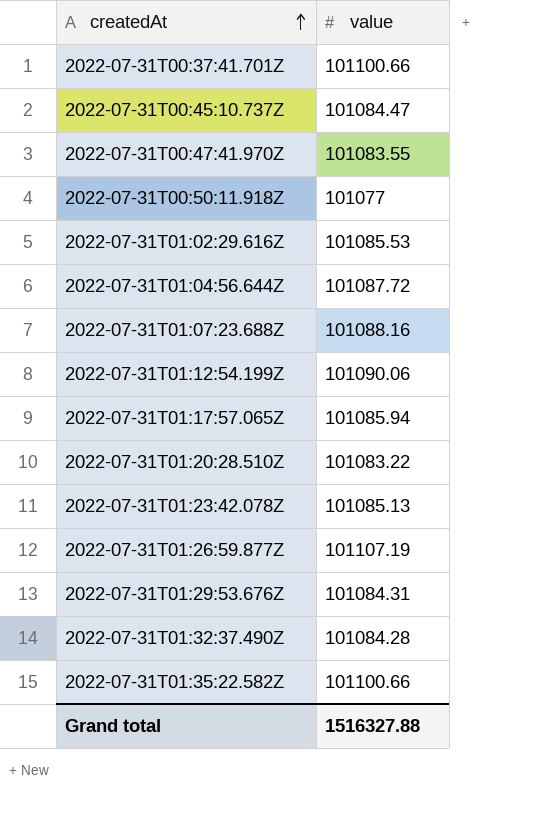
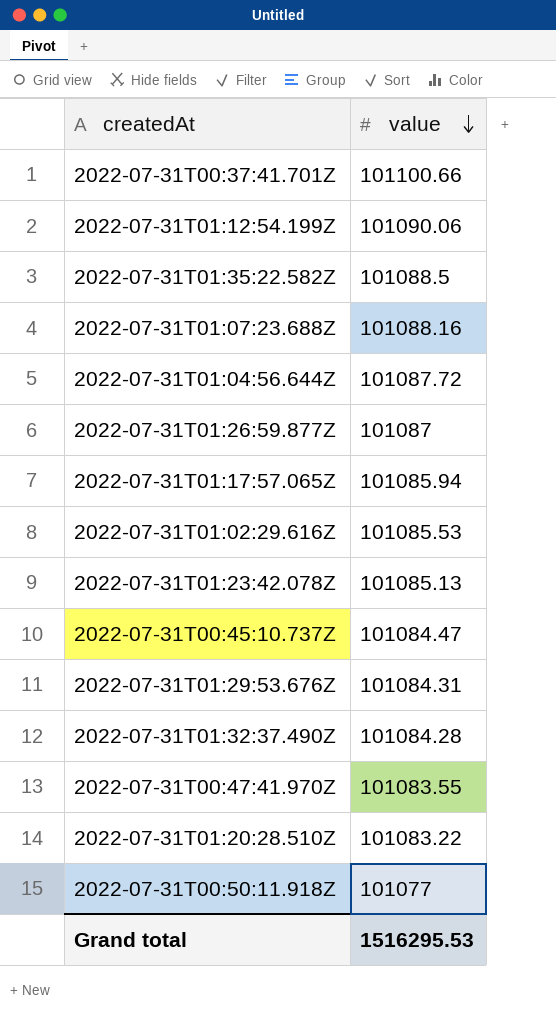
row order: createdAt ascending -> value descending
2022-07-31T01:35:22.582Z | value: 101100.66 -> 101088.5
2022-07-31T01:26:59.877Z | value: 101107.19 -> 101087
Grand total | value: 1516327.88 -> 1516295.53

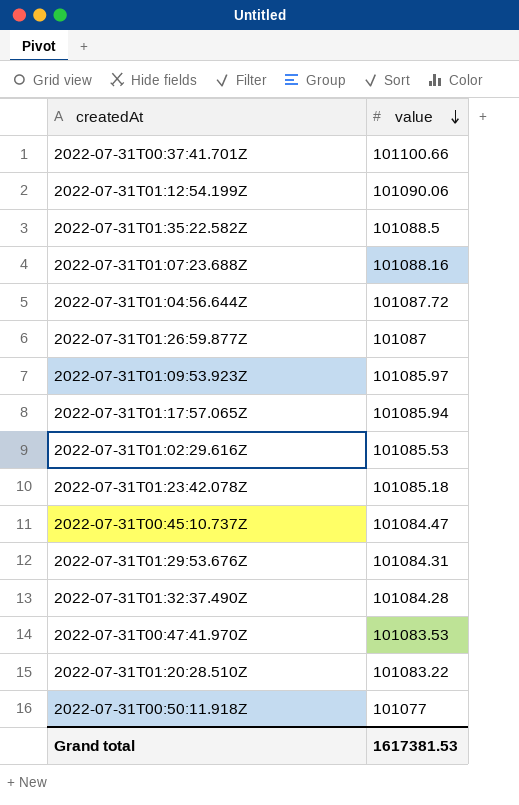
row 2022-07-31T01:09:53.923Z: none -> 101085.97
2022-07-31T01:23:42.078Z | value: 101085.13 -> 101085.18
2022-07-31T00:47:41.970Z | value: 101083.55 -> 101083.53
Grand total | value: 1516295.53 -> 1617381.53

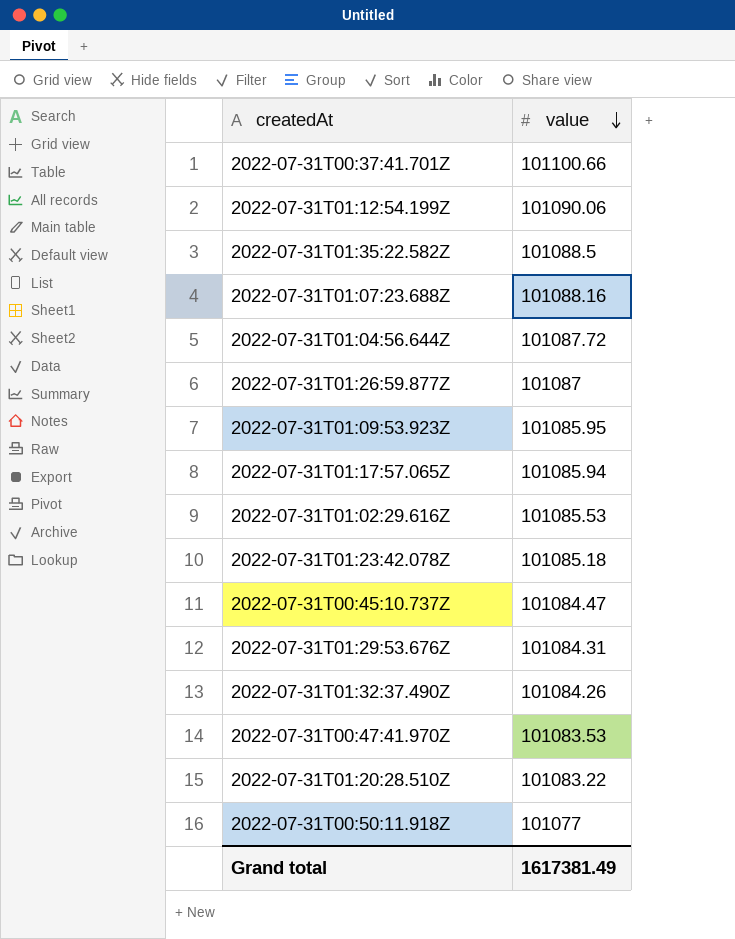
2022-07-31T01:09:53.923Z | value: 101085.97 -> 101085.95
2022-07-31T01:32:37.490Z | value: 101084.28 -> 101084.26
Grand total | value: 1617381.53 -> 1617381.49

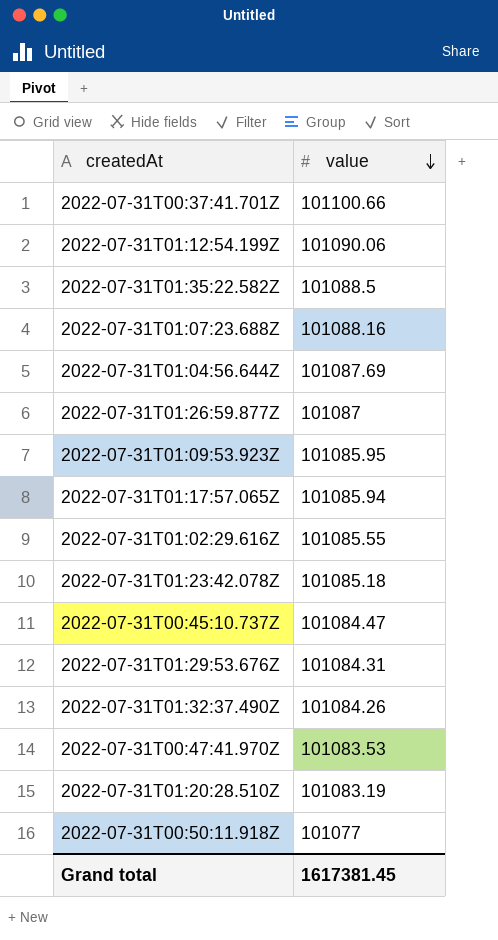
2022-07-31T01:04:56.644Z | value: 101087.72 -> 101087.69
2022-07-31T01:02:29.616Z | value: 101085.53 -> 101085.55
2022-07-31T01:20:28.510Z | value: 101083.22 -> 101083.19
Grand total | value: 1617381.49 -> 1617381.45

